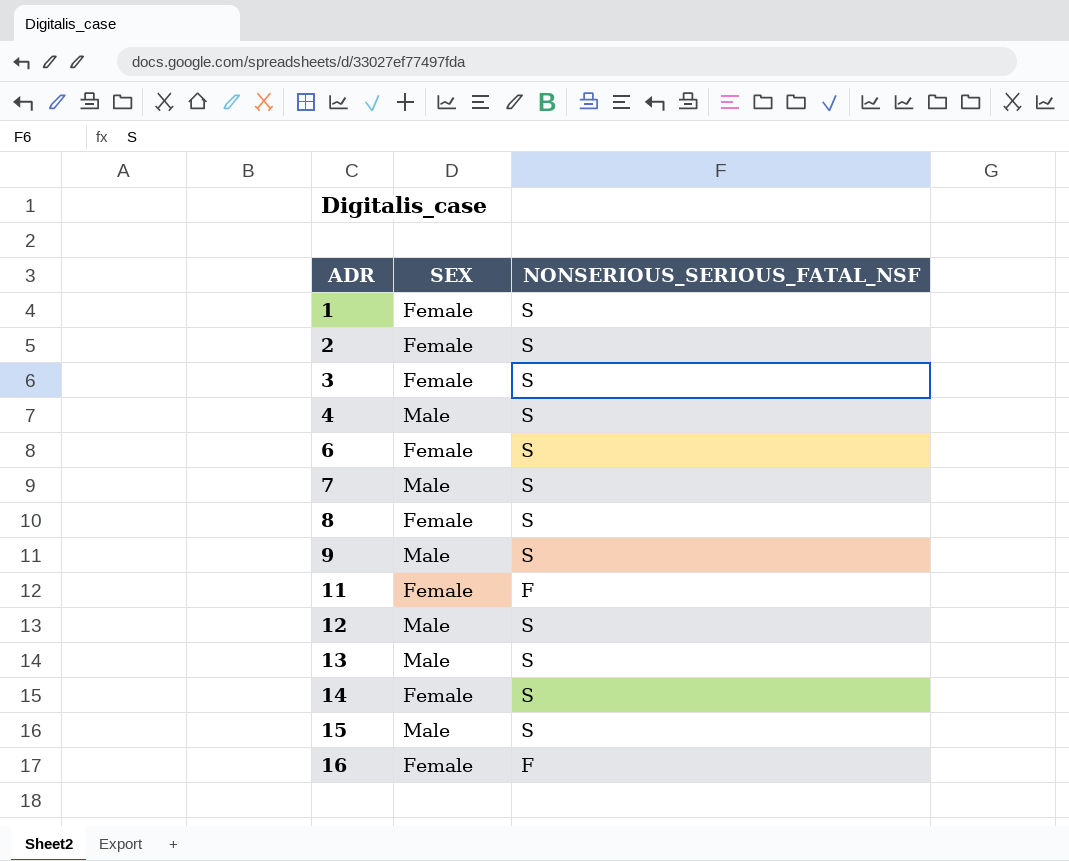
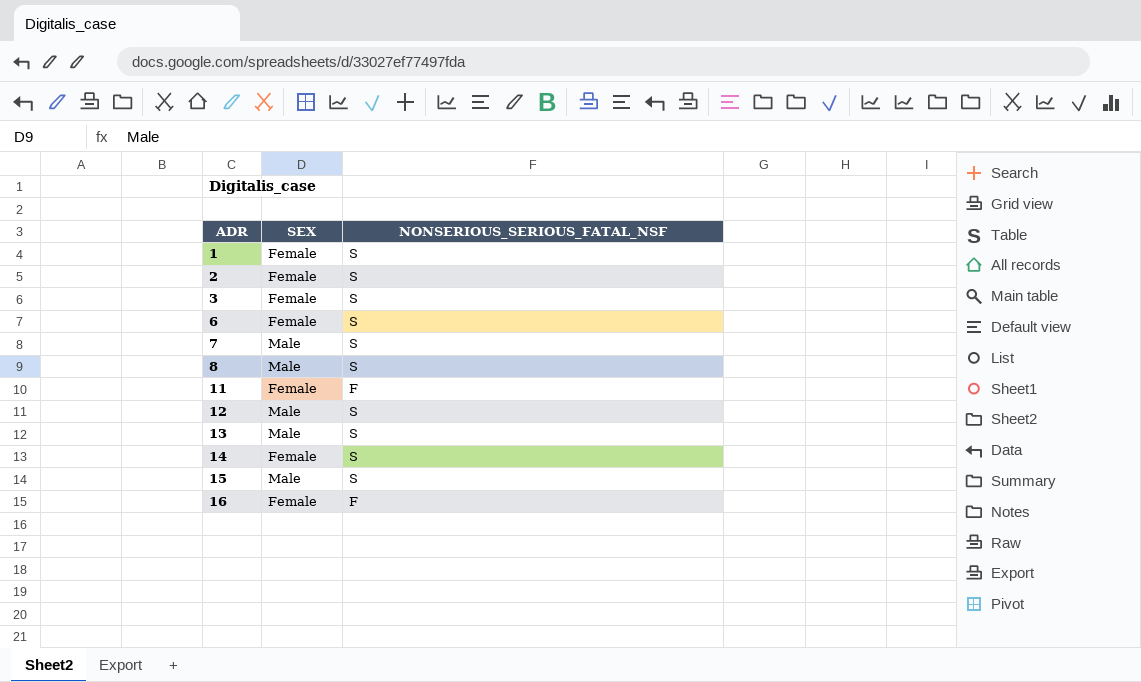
row 4: Male | S -> none
row 9: Male | S -> none
8 | SEX: Female -> Male

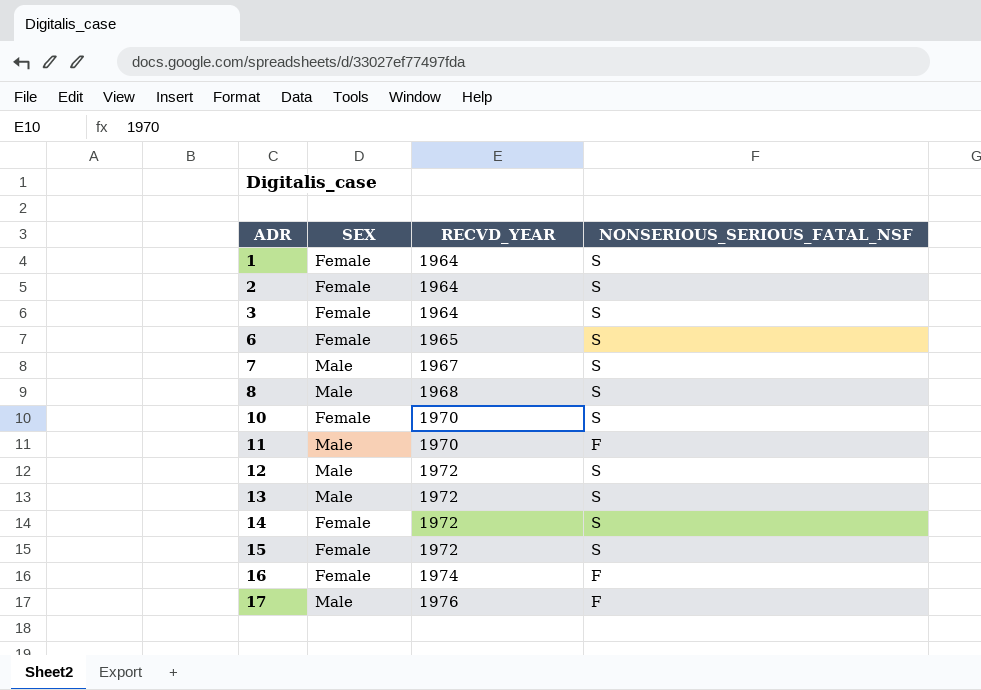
column RECVD_YEAR | position: none -> 3
row 10: none -> Female | 1970 | S
11 | SEX: Female -> Male
15 | SEX: Male -> Female
row 17: none -> Male | 1976 | F

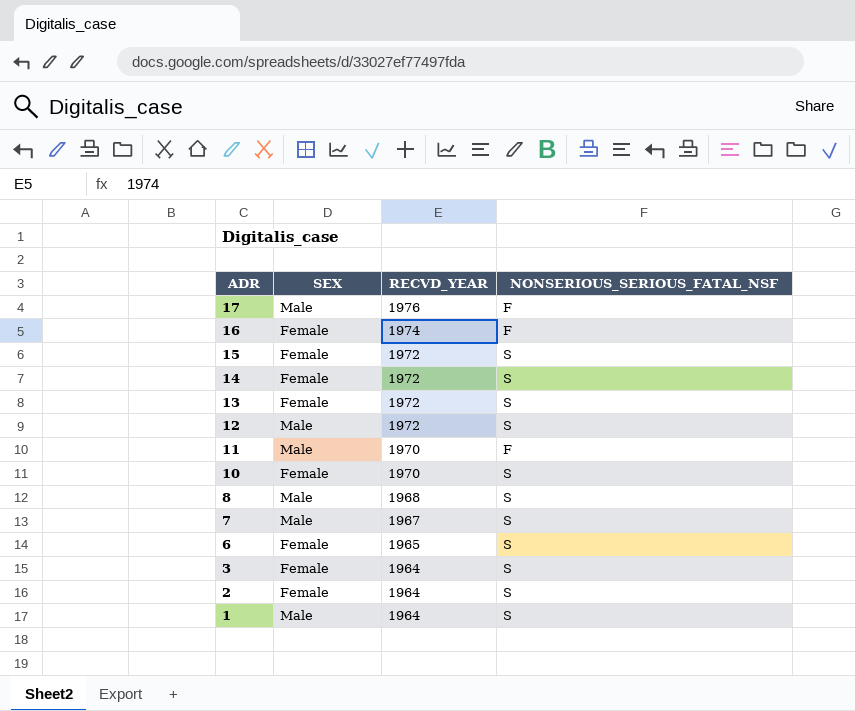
row order: ADR ascending -> ADR descending
13 | SEX: Male -> Female
1 | SEX: Female -> Male

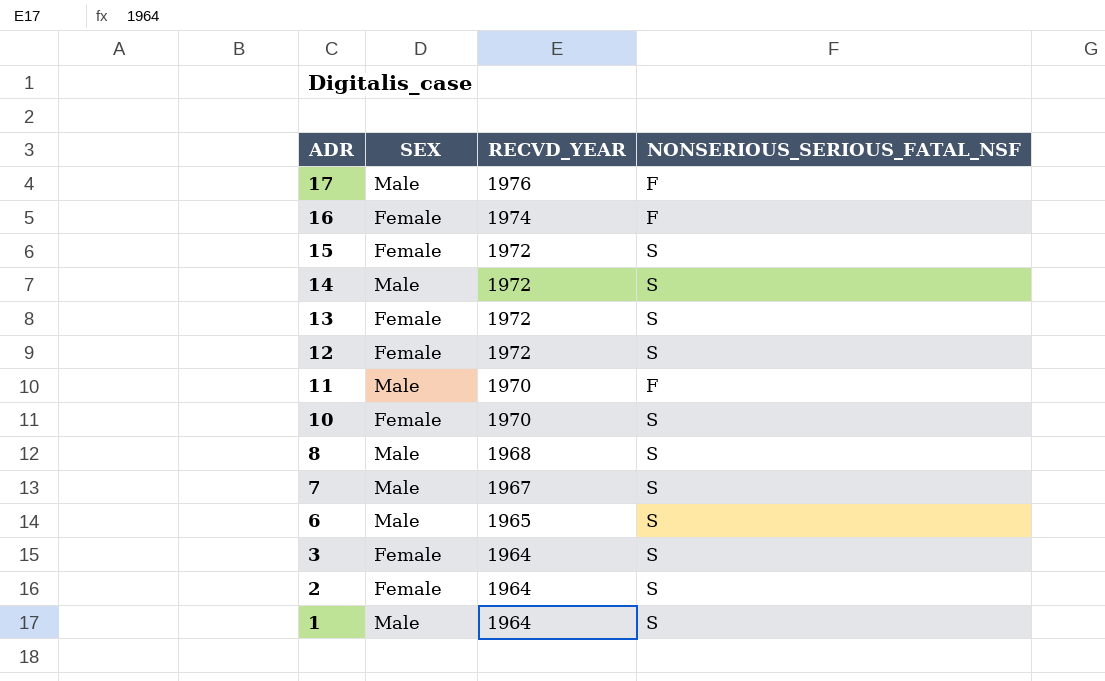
14 | SEX: Female -> Male
12 | SEX: Male -> Female
6 | SEX: Female -> Male

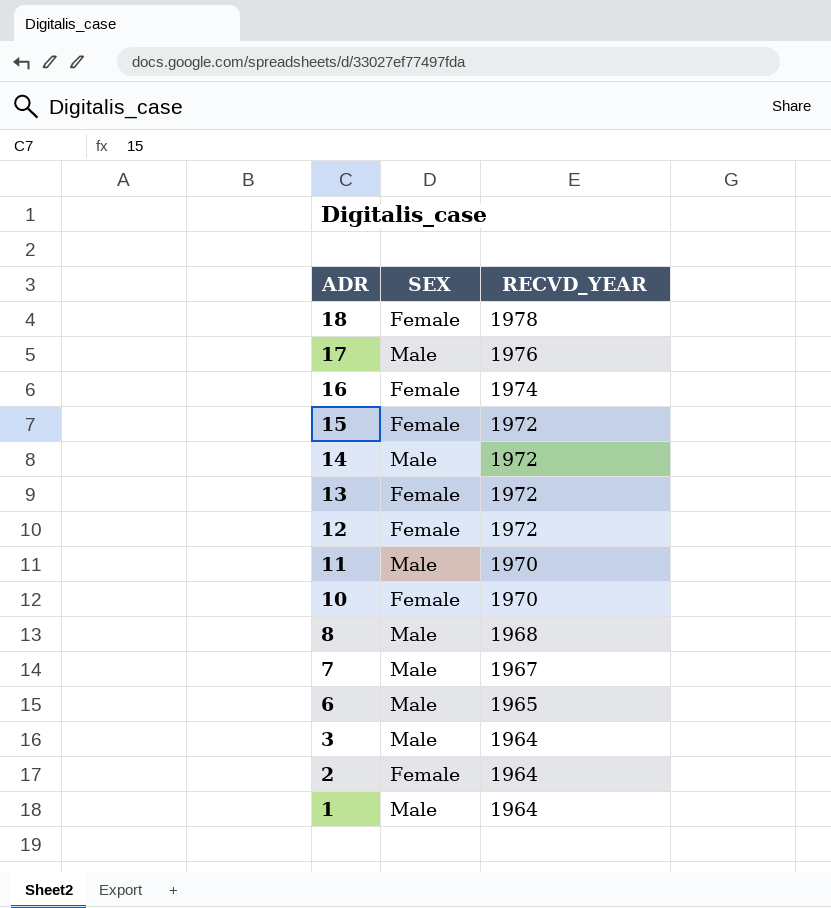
column NONSERIOUS_SERIOUS_FATAL_NSF | position: 4 -> none
row 18: none -> Female | 1978
3 | SEX: Female -> Male

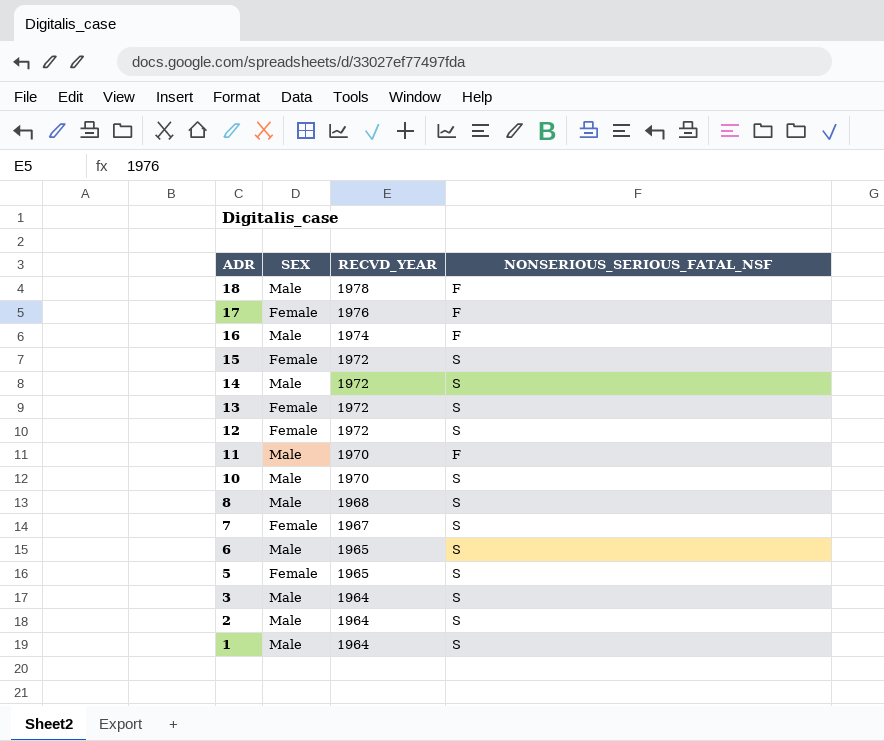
column NONSERIOUS_SERIOUS_FATAL_NSF | position: none -> 4
18 | SEX: Female -> Male
17 | SEX: Male -> Female
16 | SEX: Female -> Male
10 | SEX: Female -> Male
7 | SEX: Male -> Female
row 5: none -> Female | 1965 | S
2 | SEX: Female -> Male

